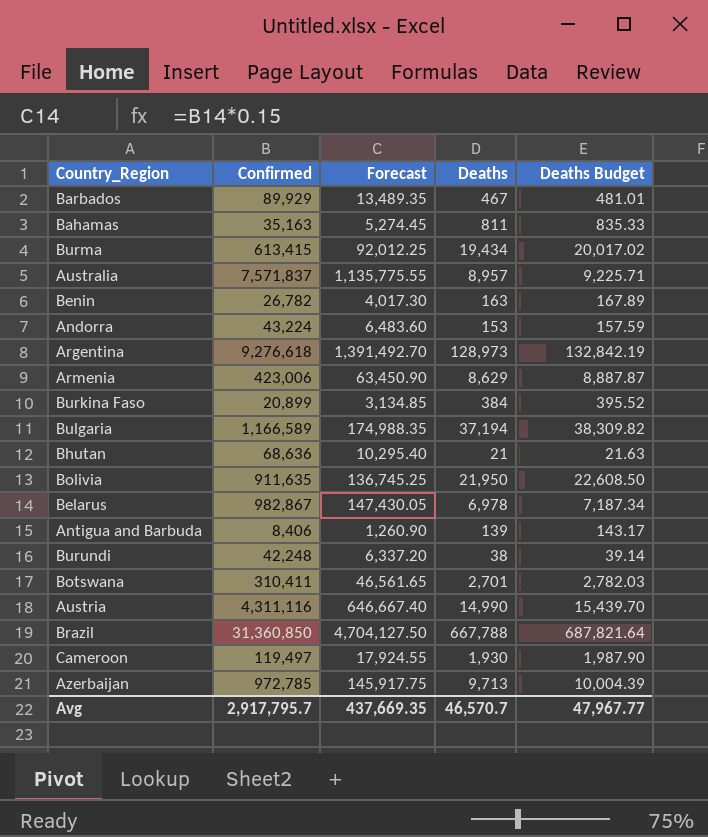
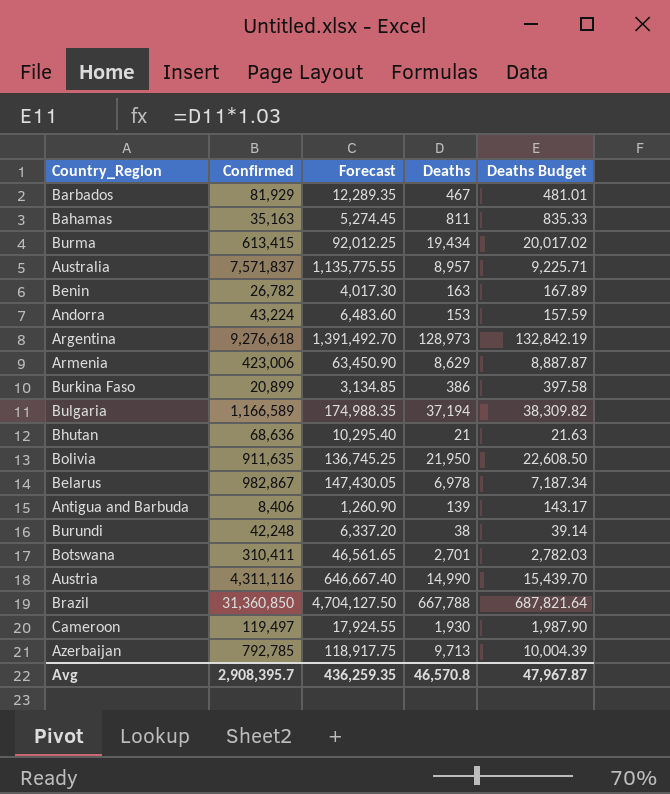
Barbados | Confirmed: 89,929 -> 81,929
Barbados | Forecast: 13,489.35 -> 12,289.35
Burkina Faso | Deaths: 384 -> 386
Burkina Faso | Deaths Budget: 395.52 -> 397.58
Azerbaijan | Confirmed: 972,785 -> 792,785
Azerbaijan | Forecast: 145,917.75 -> 118,917.75
Avg | Confirmed: 2,917,795.7 -> 2,908,395.7
Avg | Forecast: 437,669.35 -> 436,259.35
Avg | Deaths: 46,570.7 -> 46,570.8
Avg | Deaths Budget: 47,967.77 -> 47,967.87

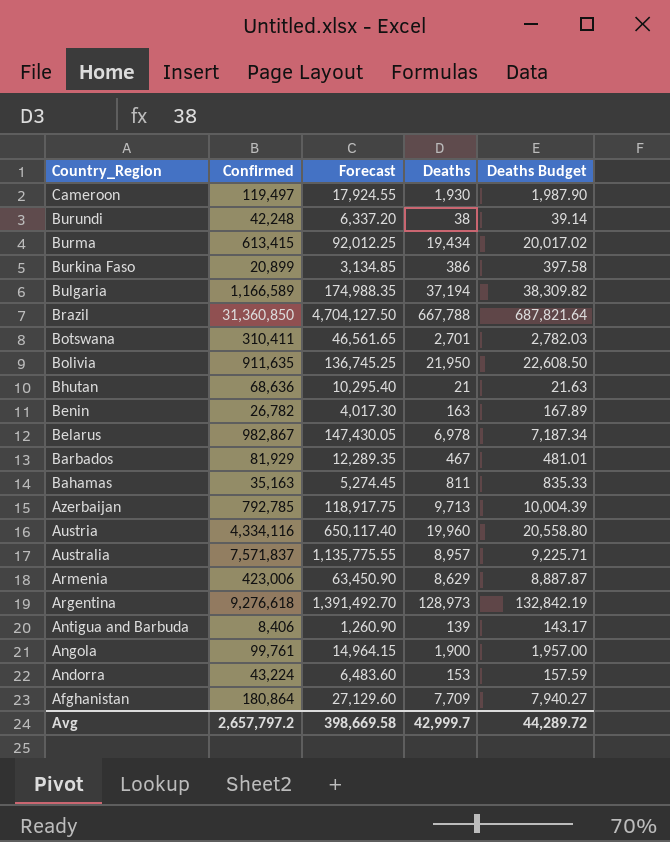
row order: none -> Country_Region descending
Austria | Confirmed: 4,311,116 -> 4,334,116
Austria | Forecast: 646,667.40 -> 650,117.40
Austria | Deaths: 14,990 -> 19,960
Austria | Deaths Budget: 15,439.70 -> 20,558.80
row Angola: none -> 99,761 | 14,964.15 | 1,900 | 1,957.00
row Afghanistan: none -> 180,864 | 27,129.60 | 7,709 | 7,940.27
Avg | Confirmed: 2,908,395.7 -> 2,657,797.2
Avg | Forecast: 436,259.35 -> 398,669.58
Avg | Deaths: 46,570.8 -> 42,999.7
Avg | Deaths Budget: 47,967.87 -> 44,289.72

